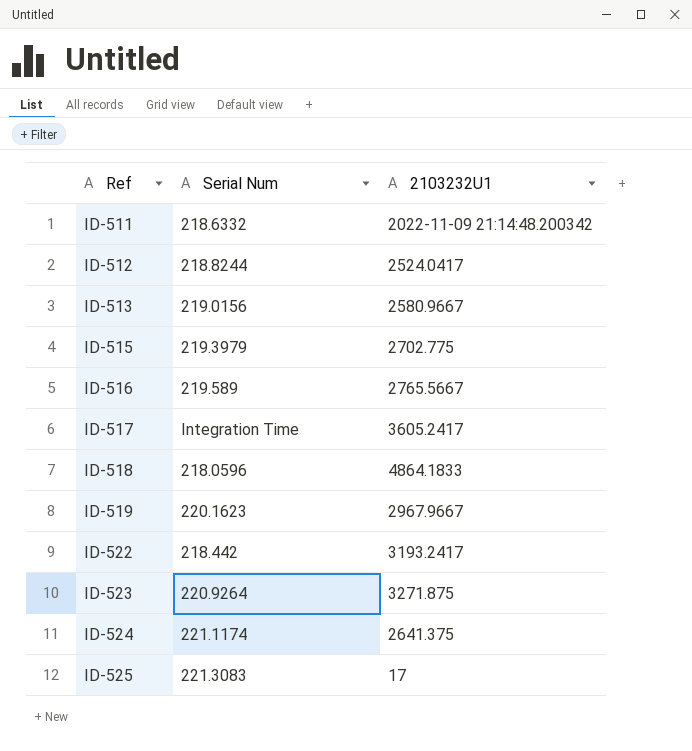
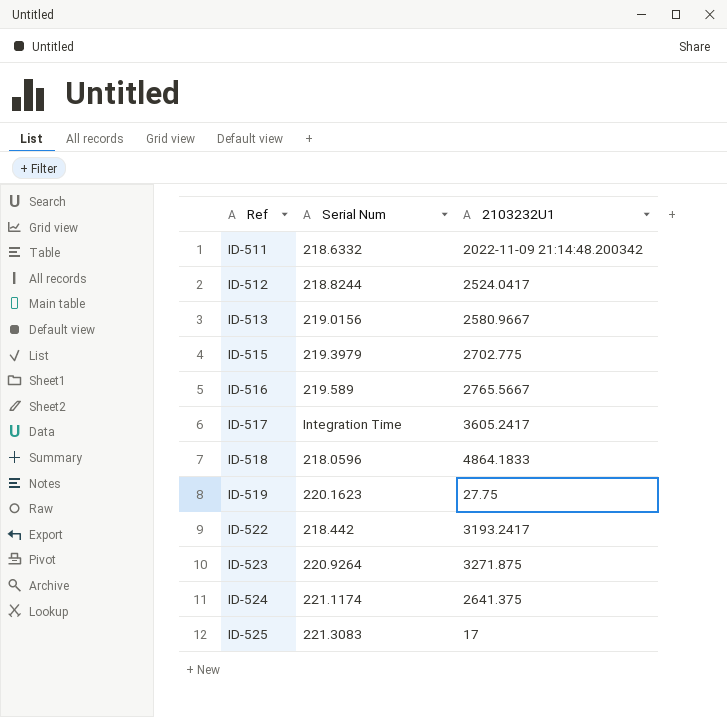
ID-519 | 2103232U1: 2967.9667 -> 27.75

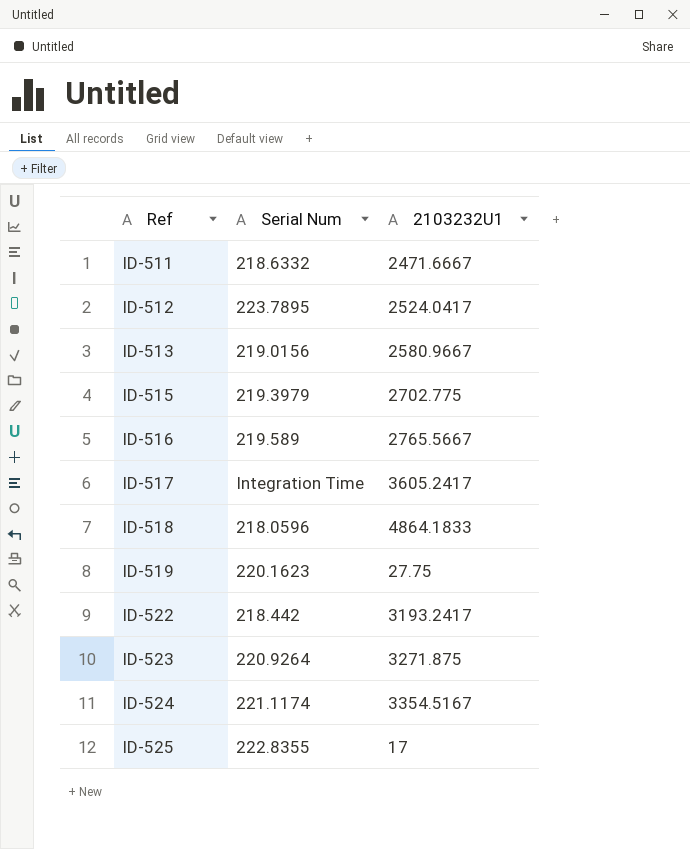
ID-511 | 2103232U1: 2022-11-09 21:14:48.200342 -> 2471.6667
ID-512 | Serial Num: 218.8244 -> 223.7895
ID-524 | 2103232U1: 2641.375 -> 3354.5167
ID-525 | Serial Num: 221.3083 -> 222.8355

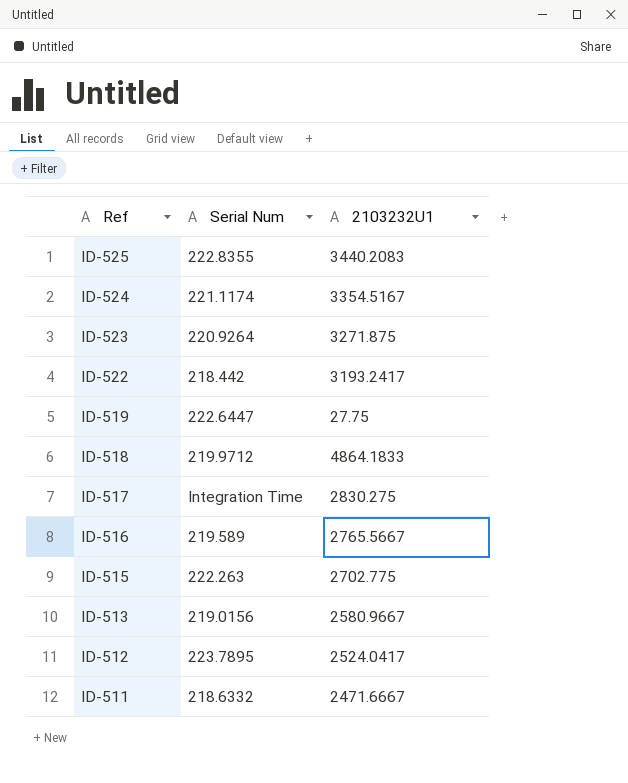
row order: Ref ascending -> Ref descending
ID-525 | 2103232U1: 17 -> 3440.2083
ID-519 | Serial Num: 220.1623 -> 222.6447
ID-518 | Serial Num: 218.0596 -> 219.9712
ID-517 | 2103232U1: 3605.2417 -> 2830.275
ID-515 | Serial Num: 219.3979 -> 222.263

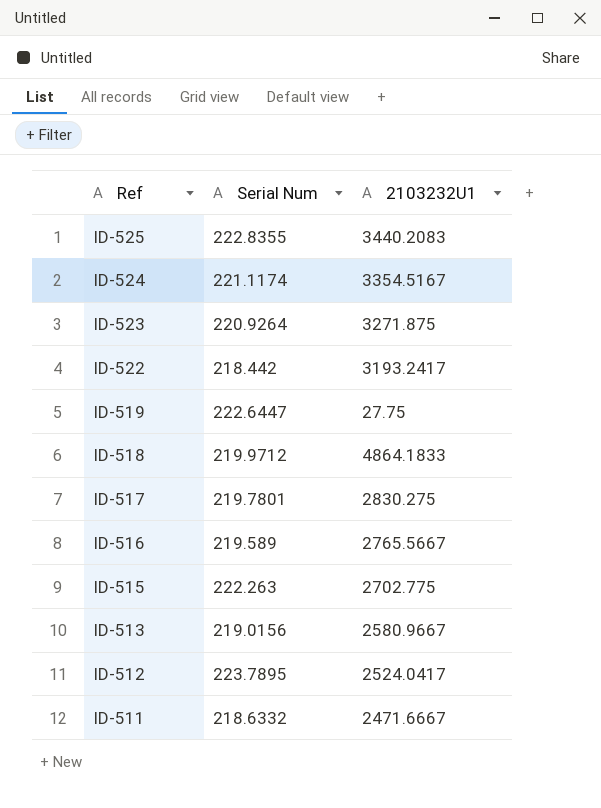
ID-517 | Serial Num: Integration Time -> 219.7801

